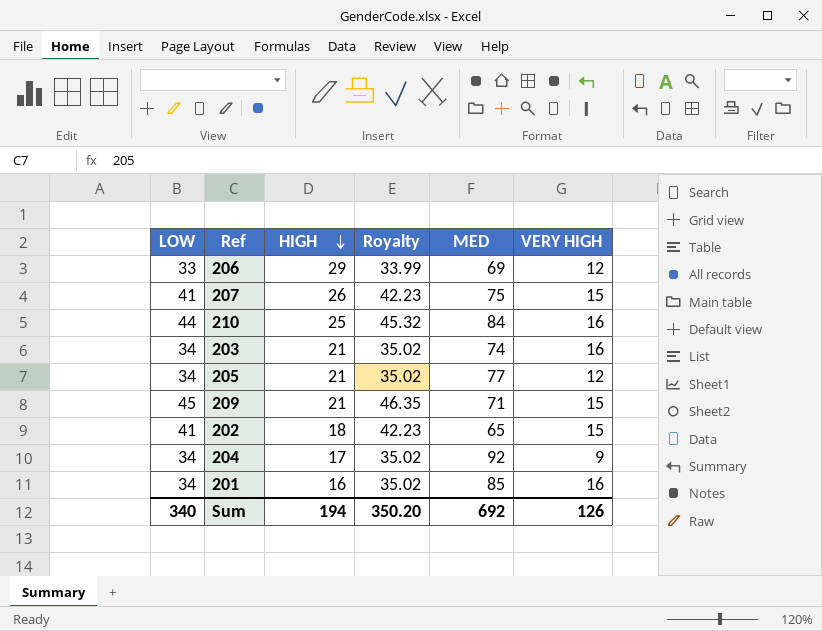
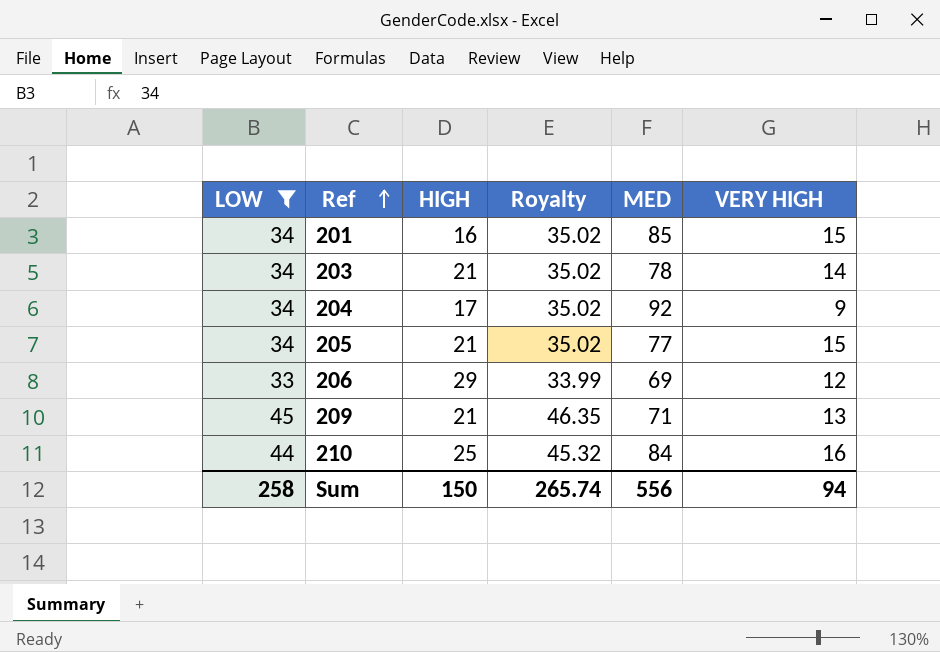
filter: none -> LOW != 41
row order: HIGH descending -> Ref ascending
201 | VERY HIGH: 16 -> 15
203 | MED: 74 -> 78
203 | VERY HIGH: 16 -> 14
205 | VERY HIGH: 12 -> 15
209 | VERY HIGH: 15 -> 13
Sum | LOW: 340 -> 258
Sum | HIGH: 194 -> 150
Sum | Royalty: 350.20 -> 265.74
Sum | MED: 692 -> 556
Sum | VERY HIGH: 126 -> 94

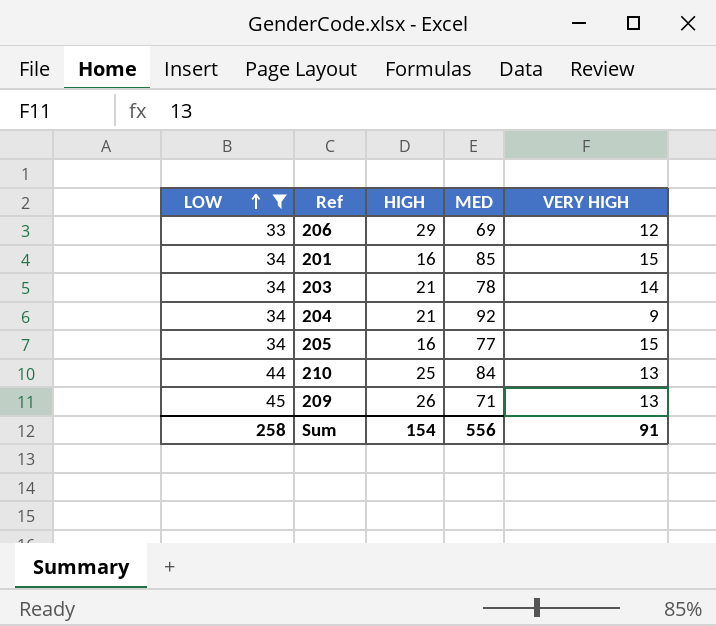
row order: Ref ascending -> LOW ascending
column Royalty | formula: [LOW] * 1.03 -> none
204 | HIGH: 17 -> 21
205 | HIGH: 21 -> 16
210 | VERY HIGH: 16 -> 13
209 | HIGH: 21 -> 26
Sum | HIGH: 150 -> 154
Sum | VERY HIGH: 94 -> 91

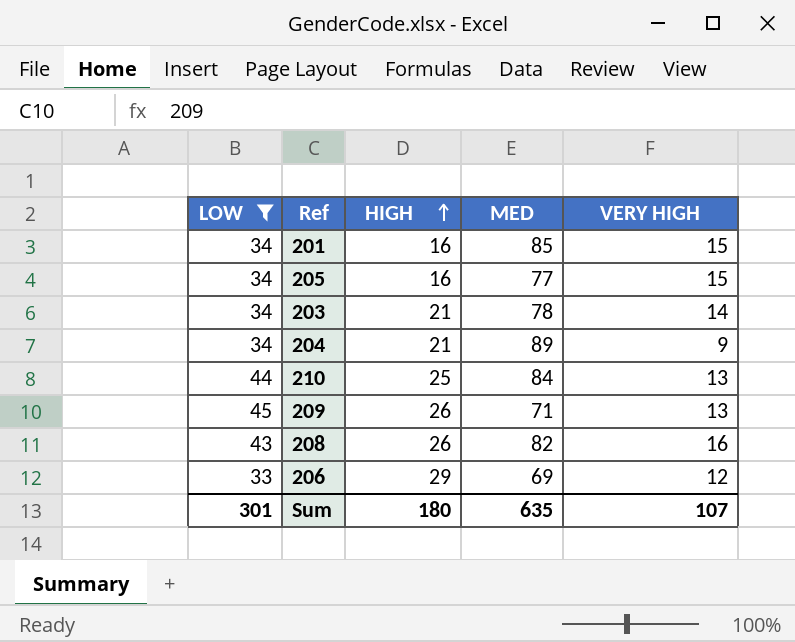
row order: LOW ascending -> HIGH ascending
204 | MED: 92 -> 89
row 208: none -> 43 | 26 | 82 | 16
Sum | LOW: 258 -> 301
Sum | HIGH: 154 -> 180
Sum | MED: 556 -> 635
Sum | VERY HIGH: 91 -> 107

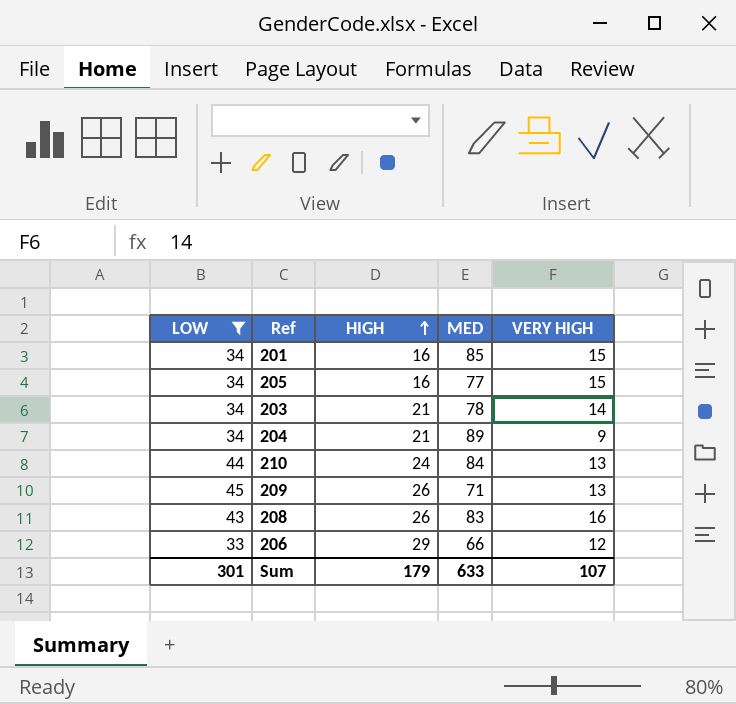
210 | HIGH: 25 -> 24
208 | MED: 82 -> 83
206 | MED: 69 -> 66
Sum | HIGH: 180 -> 179
Sum | MED: 635 -> 633

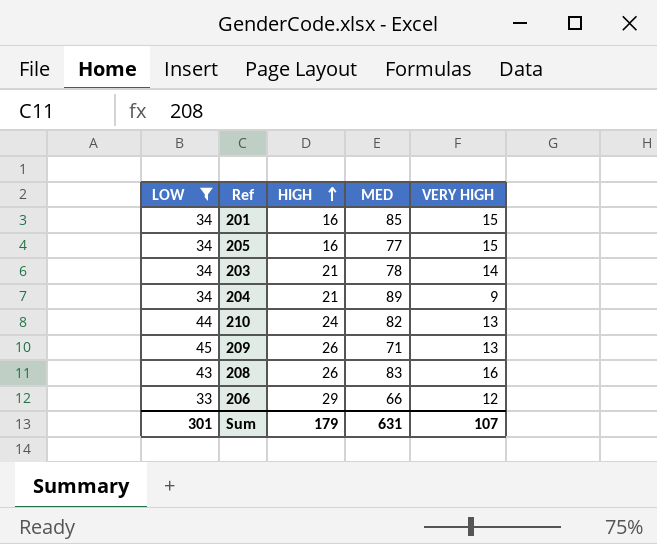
210 | MED: 84 -> 82
Sum | MED: 633 -> 631

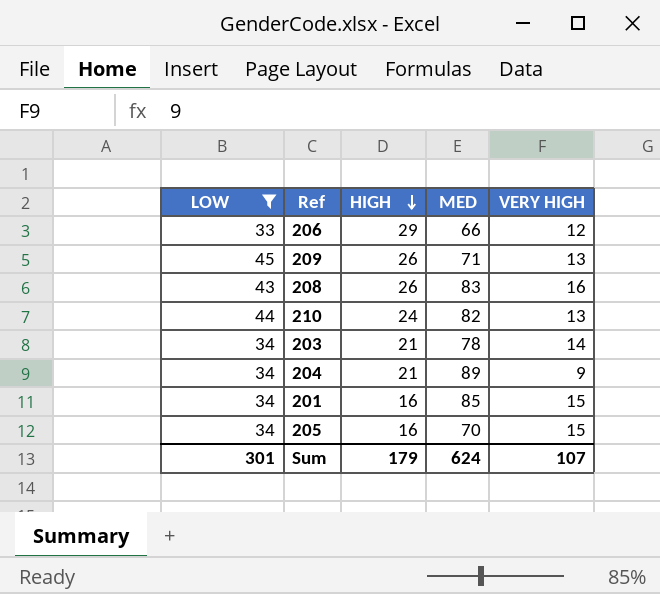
row order: HIGH ascending -> HIGH descending
205 | MED: 77 -> 70
Sum | MED: 631 -> 624

